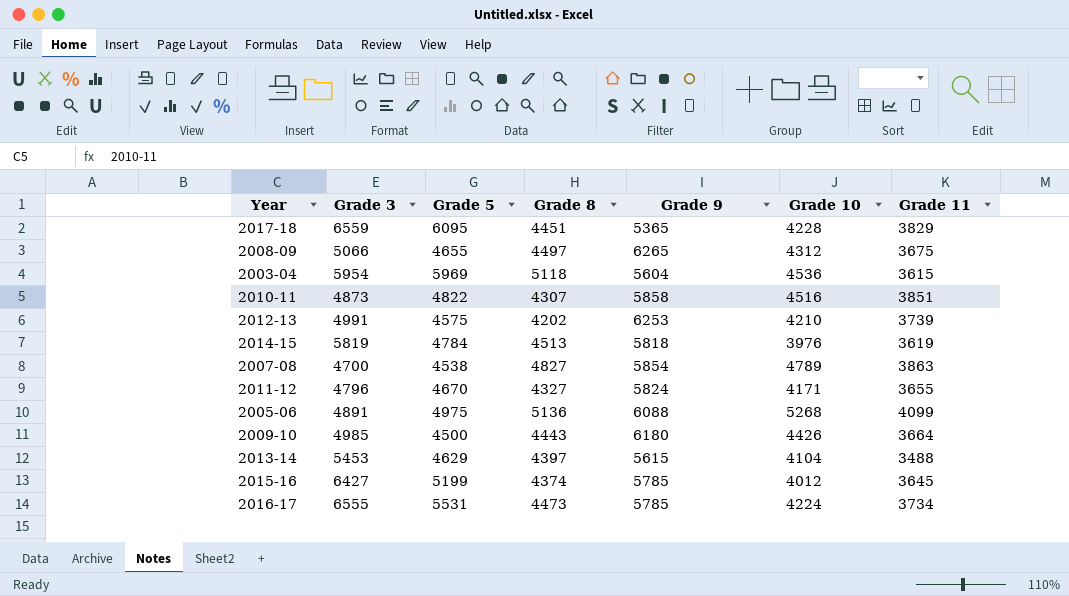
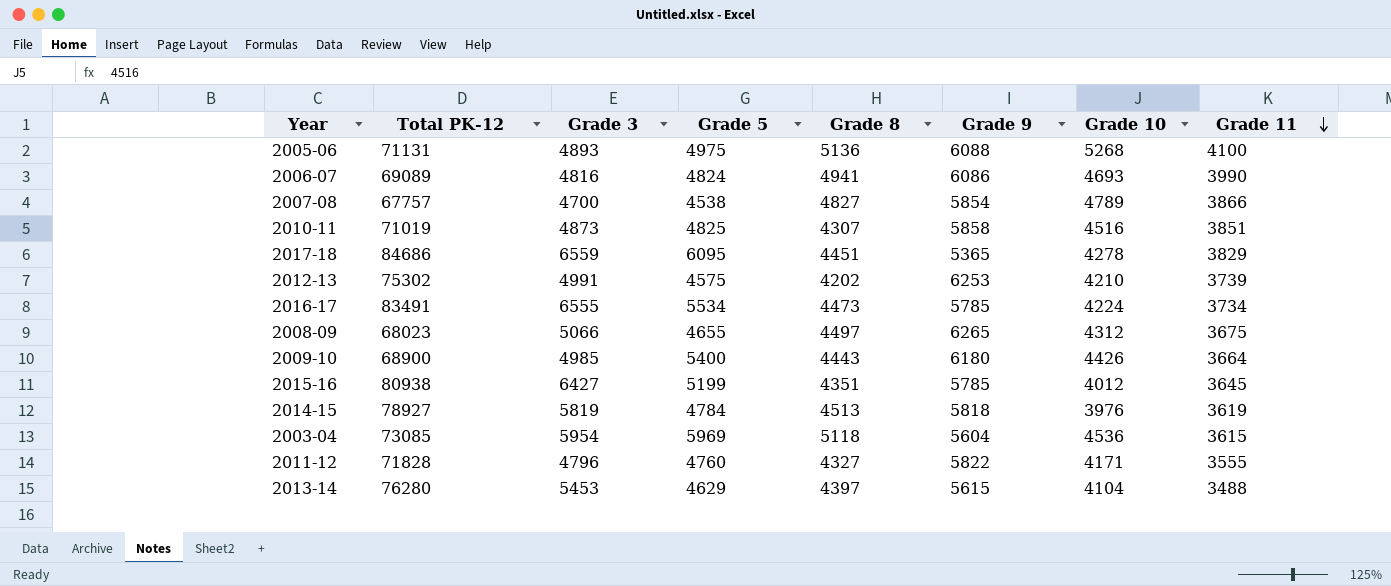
row order: none -> Grade 11 descending
column Total PK-12 | position: none -> 2
2005-06 | Grade 3: 4891 -> 4893
2005-06 | Grade 11: 4099 -> 4100
row 2006-07: none -> 69089 | 4816 | 4824 | 4941 | 6086 | 4693 | 3990
2007-08 | Grade 11: 3863 -> 3866
2010-11 | Grade 5: 4822 -> 4825
2017-18 | Grade 10: 4228 -> 4278
2016-17 | Grade 5: 5531 -> 5534
2009-10 | Grade 5: 4500 -> 5400
2015-16 | Grade 8: 4374 -> 4351
2011-12 | Grade 5: 4670 -> 4760
2011-12 | Grade 9: 5824 -> 5822
2011-12 | Grade 11: 3655 -> 3555

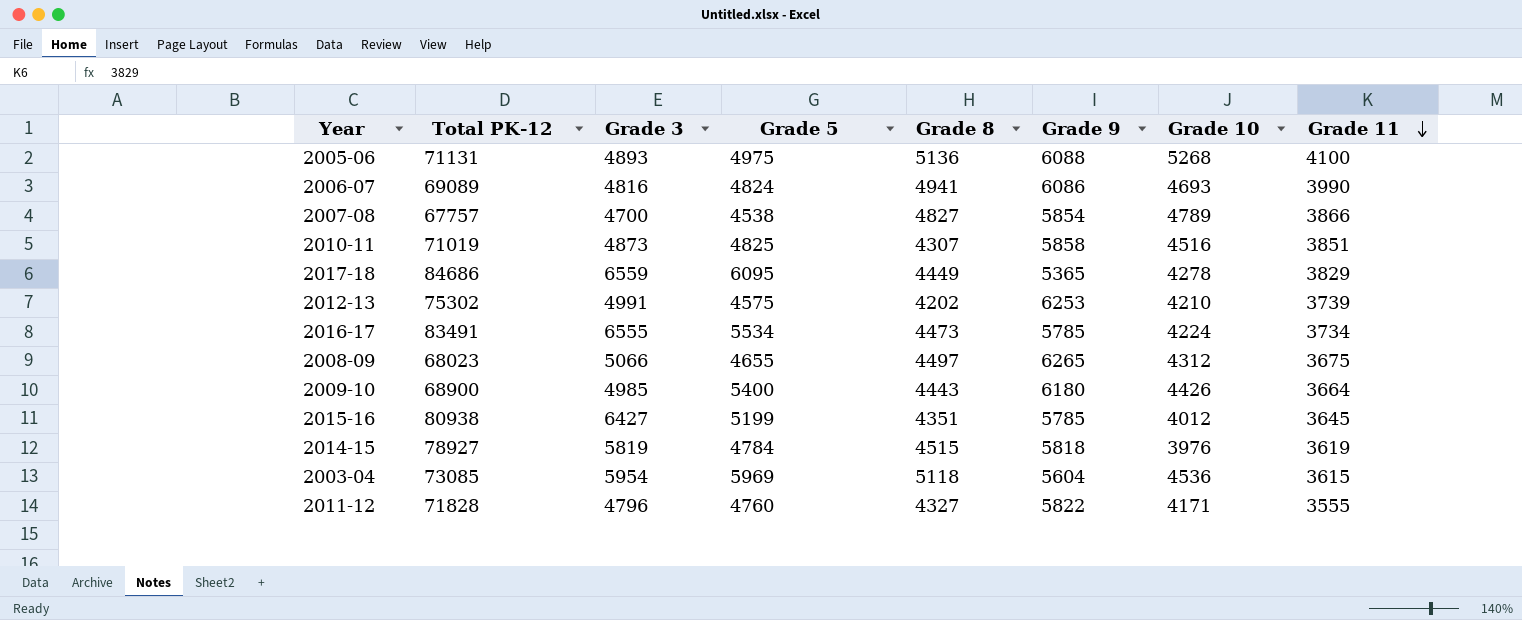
row 2013-14: 76280 | 5453 | 4629 | 4397 | 5615 | 4104 | 3488 -> none
2017-18 | Grade 8: 4451 -> 4449
2014-15 | Grade 8: 4513 -> 4515

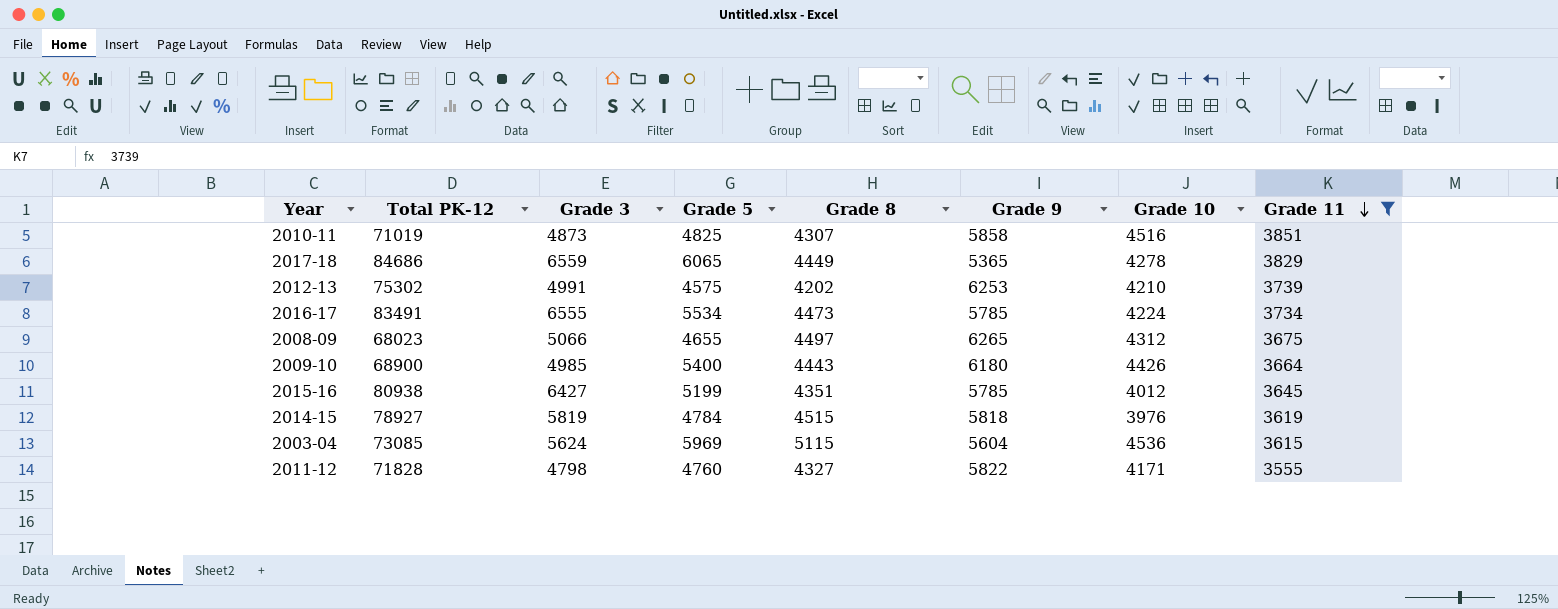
filter: none -> Grade 11 <= 3851
2017-18 | Grade 5: 6095 -> 6065
2003-04 | Grade 3: 5954 -> 5624
2003-04 | Grade 8: 5118 -> 5115
2011-12 | Grade 3: 4796 -> 4798

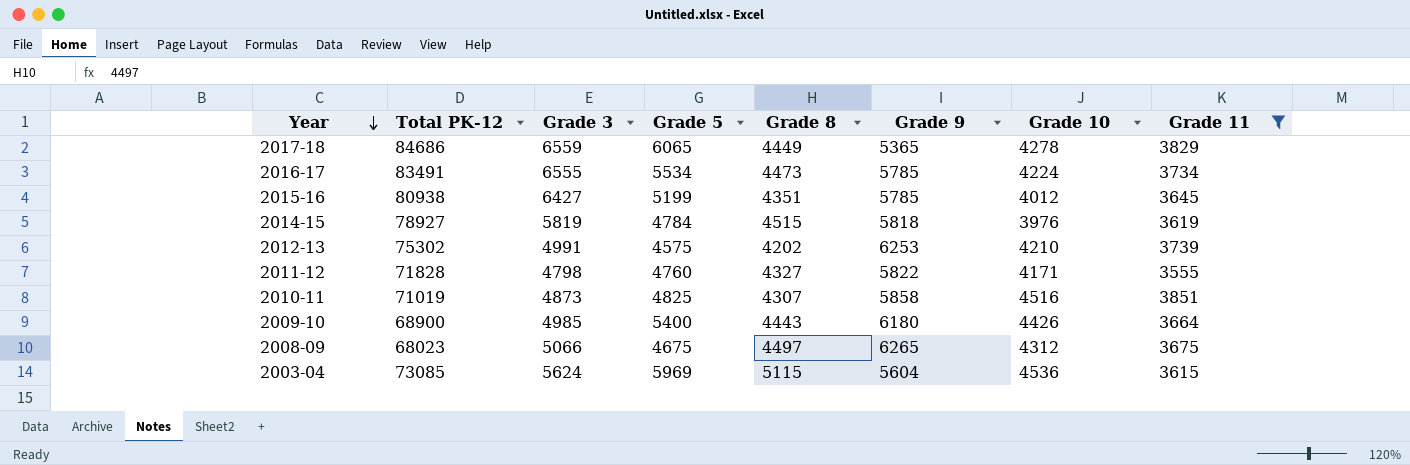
row order: Grade 11 descending -> Year descending
2008-09 | Grade 5: 4655 -> 4675

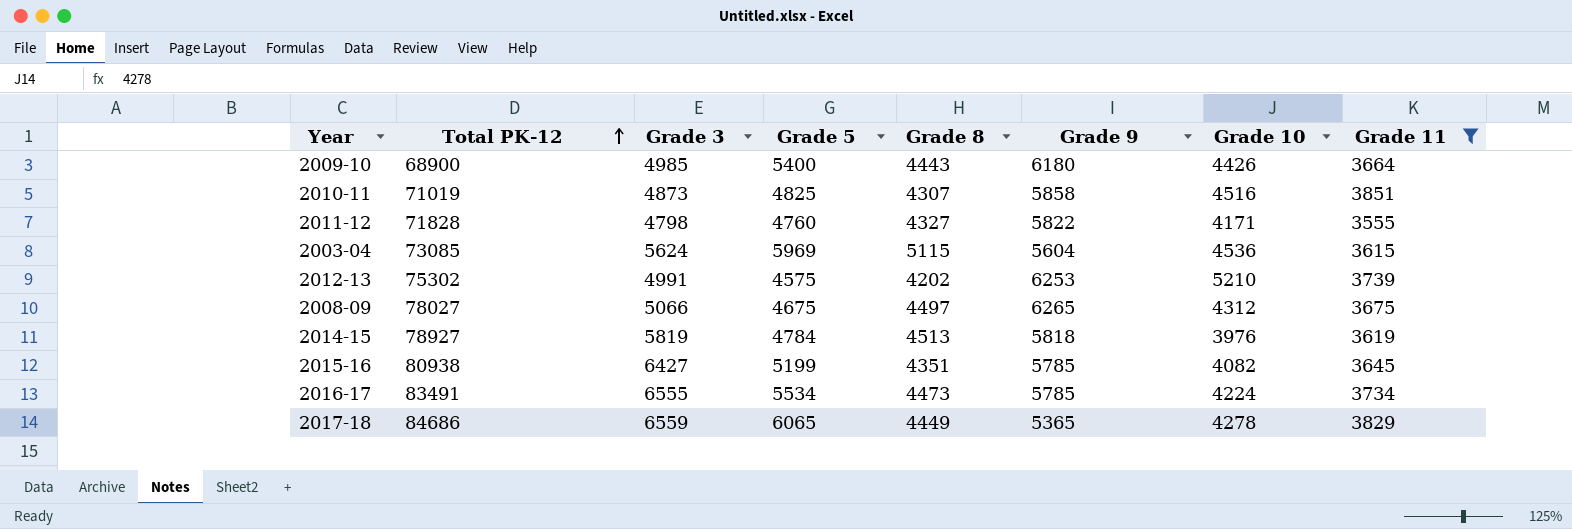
row order: Year descending -> Total PK-12 ascending
2012-13 | Grade 10: 4210 -> 5210
2008-09 | Total PK-12: 68023 -> 78027
2014-15 | Grade 8: 4515 -> 4513
2015-16 | Grade 10: 4012 -> 4082

